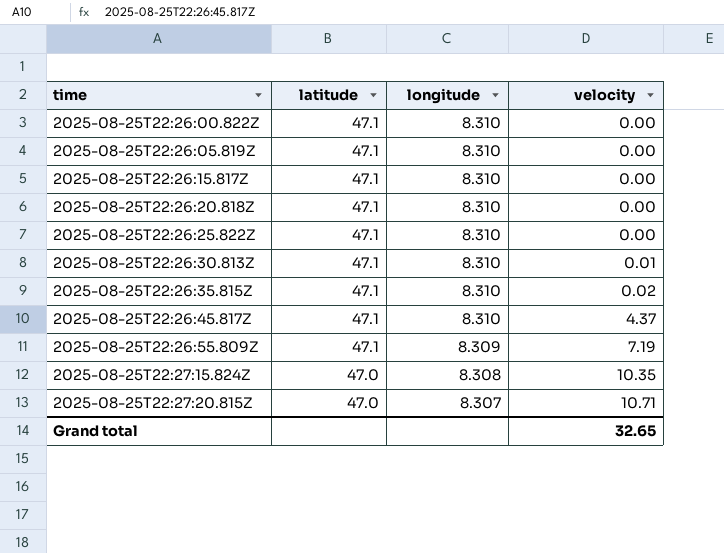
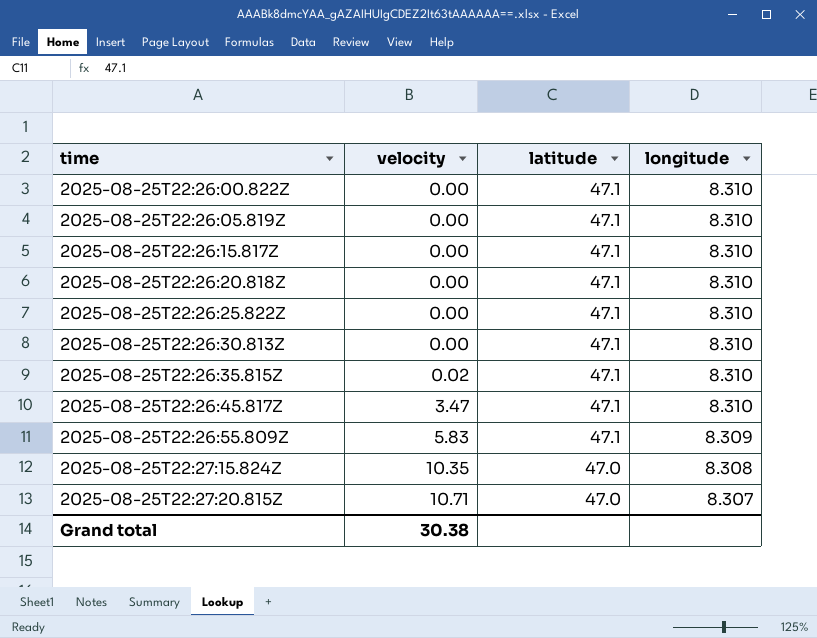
column velocity | position: 4 -> 2
2025-08-25T22:26:30.813Z | velocity: 0.01 -> 0.00
2025-08-25T22:26:45.817Z | velocity: 4.37 -> 3.47
2025-08-25T22:26:55.809Z | velocity: 7.19 -> 5.83
Grand total | velocity: 32.65 -> 30.38

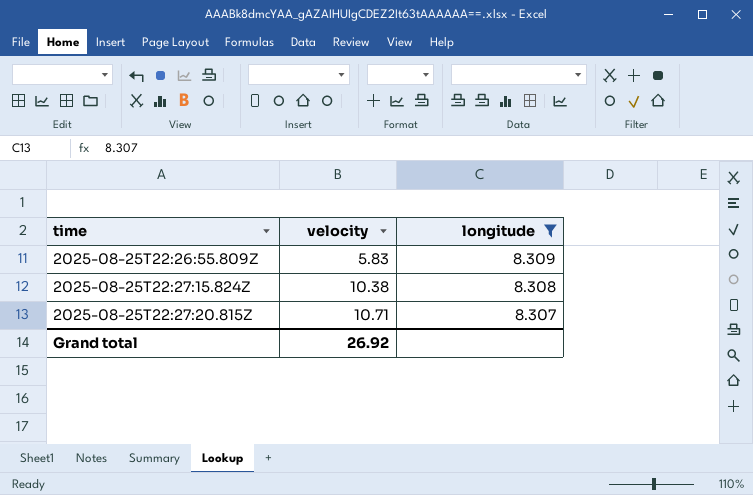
filter: none -> longitude != 8.310
column latitude | position: 3 -> none
2025-08-25T22:27:15.824Z | velocity: 10.35 -> 10.38
Grand total | velocity: 30.38 -> 26.92

